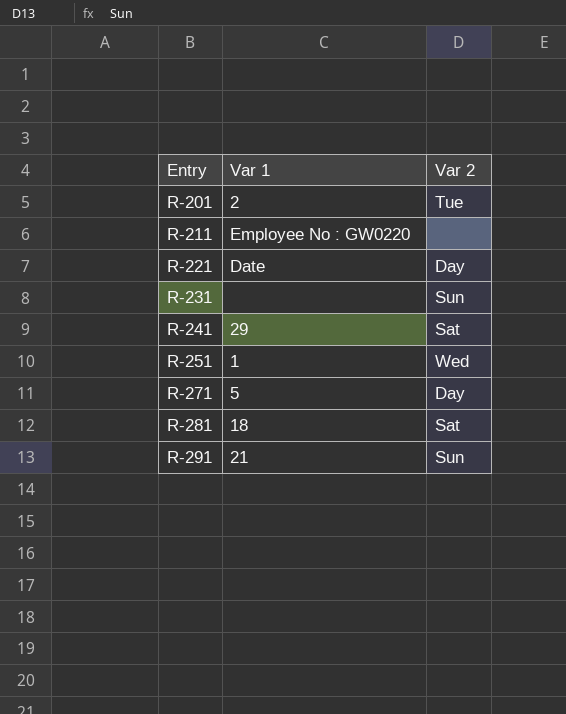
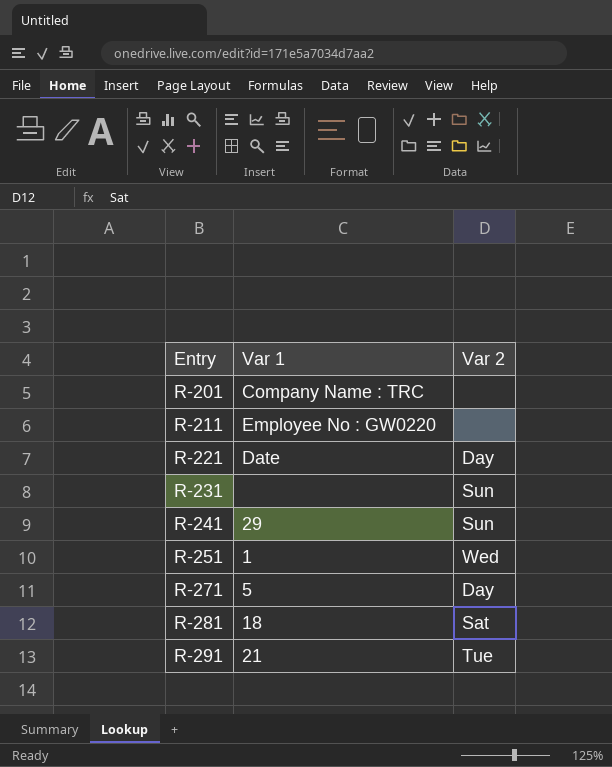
R-201 | Var 1: 2 -> Company Name : TRC
R-201 | Var 2: Tue -> none
R-241 | Var 2: Sat -> Sun
R-291 | Var 2: Sun -> Tue

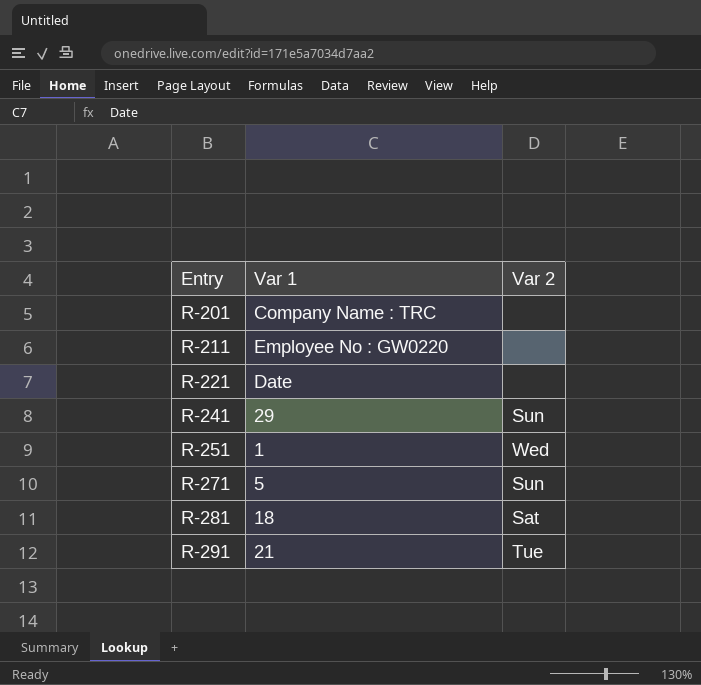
row R-231: none | Sun -> none
R-221 | Var 2: Day -> none
R-271 | Var 2: Day -> Sun

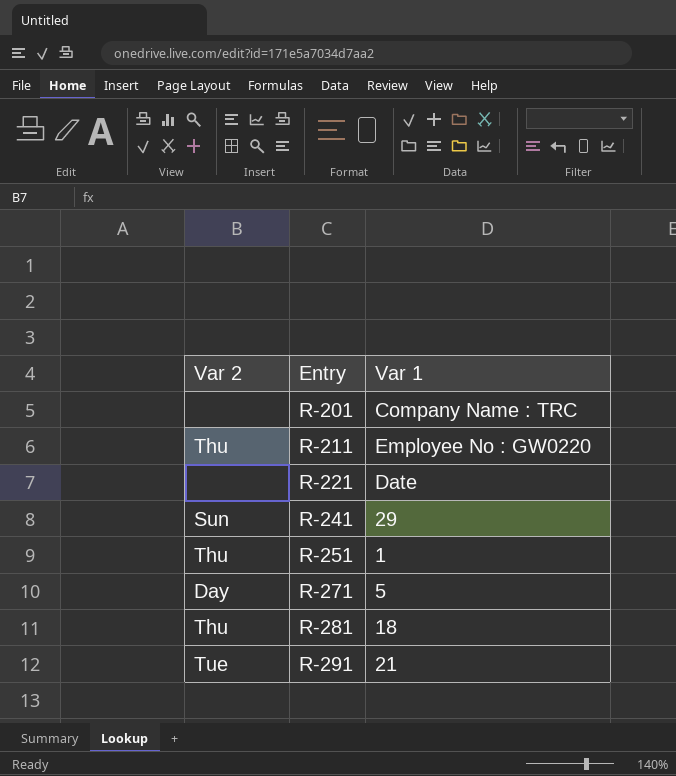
column Var 2 | position: 3 -> 1
R-211 | Var 2: none -> Thu
R-251 | Var 2: Wed -> Thu
R-271 | Var 2: Sun -> Day
R-281 | Var 2: Sat -> Thu

